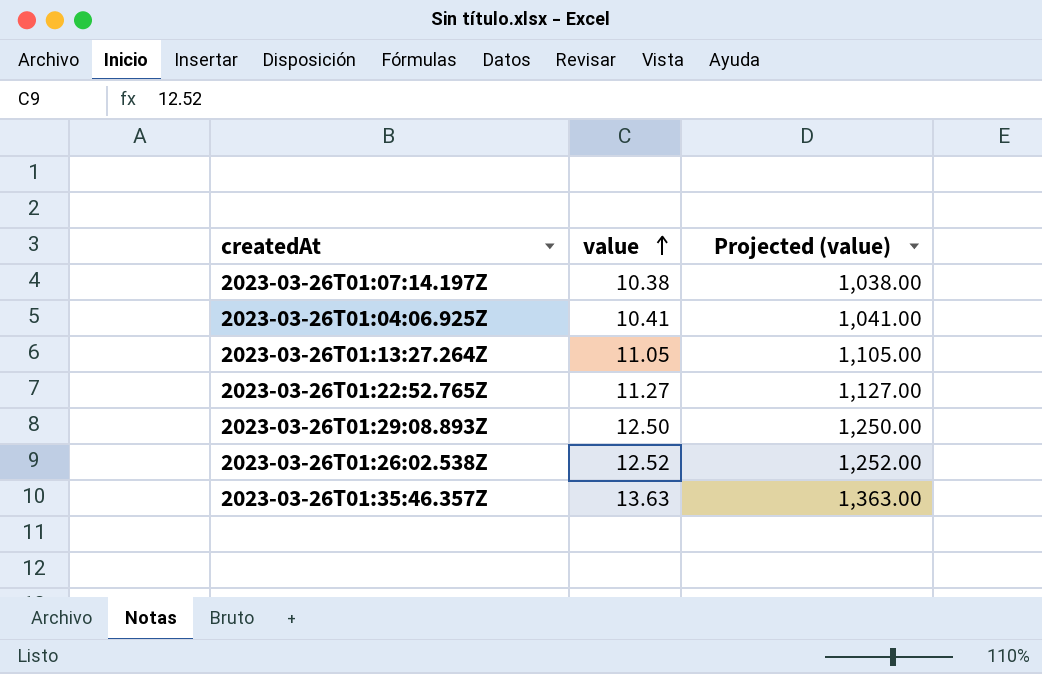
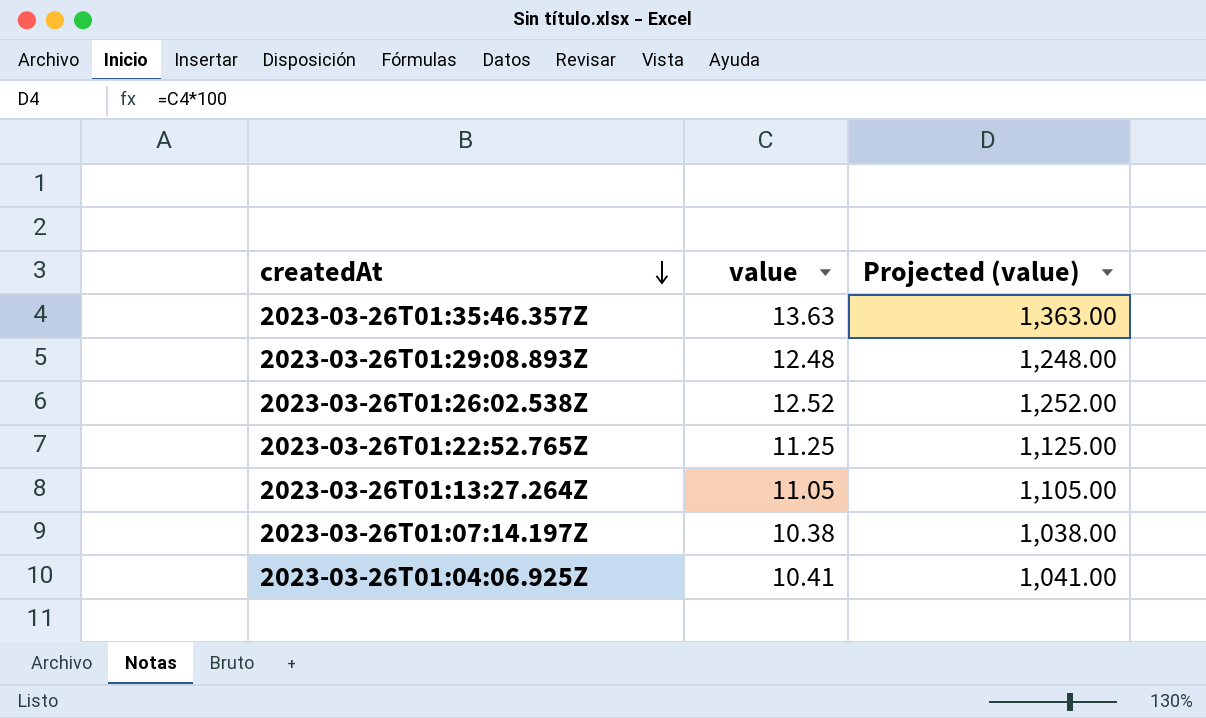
row order: value ascending -> createdAt descending
2023-03-26T01:29:08.893Z | value: 12.50 -> 12.48
2023-03-26T01:29:08.893Z | Projected (value): 1,250.00 -> 1,248.00
2023-03-26T01:22:52.765Z | value: 11.27 -> 11.25
2023-03-26T01:22:52.765Z | Projected (value): 1,127.00 -> 1,125.00

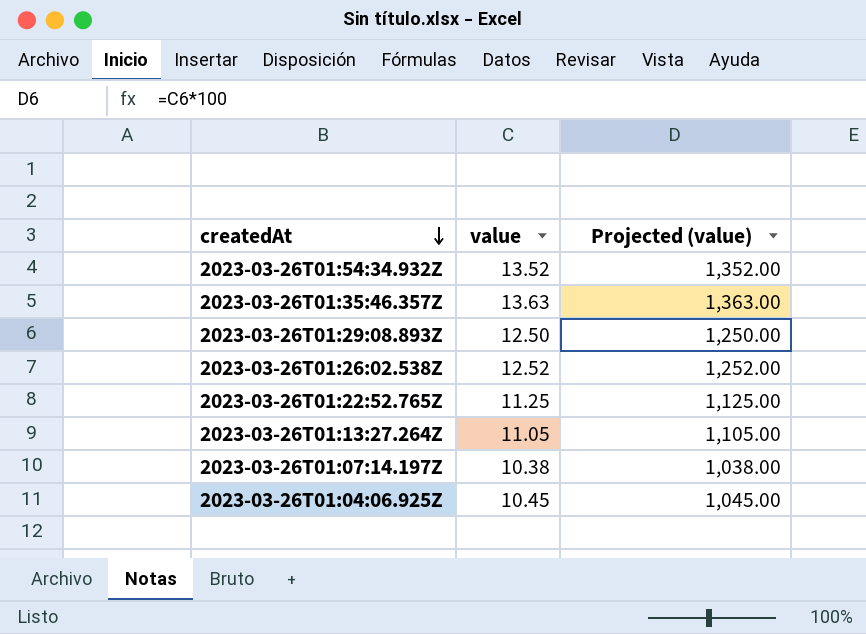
row 2023-03-26T01:54:34.932Z: none -> 13.52 | 1,352.00
2023-03-26T01:29:08.893Z | value: 12.48 -> 12.50
2023-03-26T01:29:08.893Z | Projected (value): 1,248.00 -> 1,250.00
2023-03-26T01:04:06.925Z | value: 10.41 -> 10.45
2023-03-26T01:04:06.925Z | Projected (value): 1,041.00 -> 1,045.00

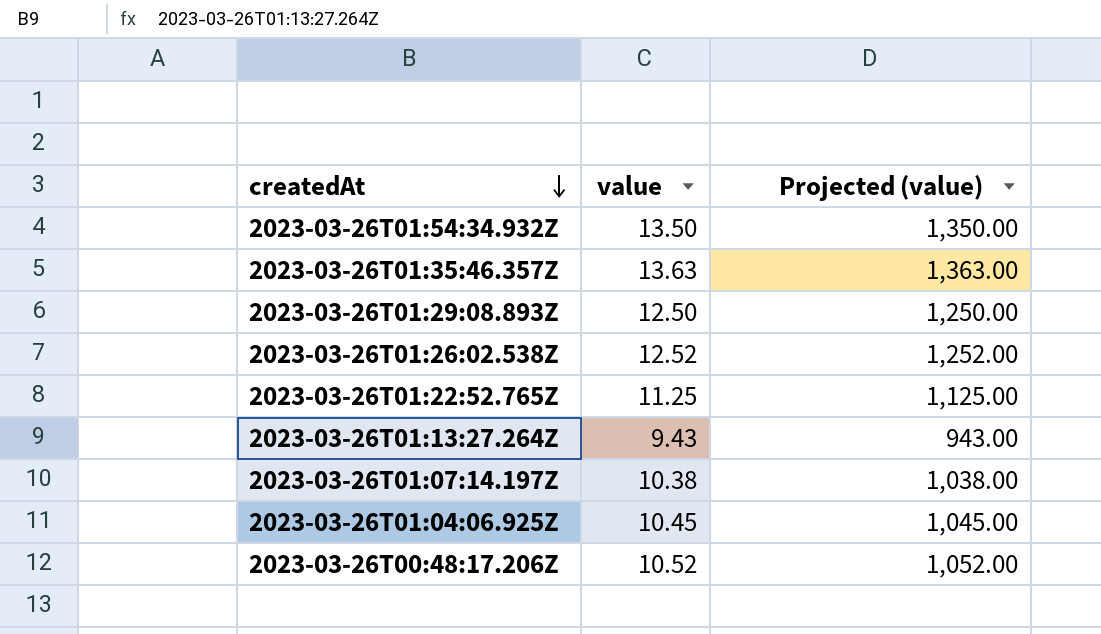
2023-03-26T01:54:34.932Z | value: 13.52 -> 13.50
2023-03-26T01:54:34.932Z | Projected (value): 1,352.00 -> 1,350.00
2023-03-26T01:13:27.264Z | value: 11.05 -> 9.43
2023-03-26T01:13:27.264Z | Projected (value): 1,105.00 -> 943.00
row 2023-03-26T00:48:17.206Z: none -> 10.52 | 1,052.00

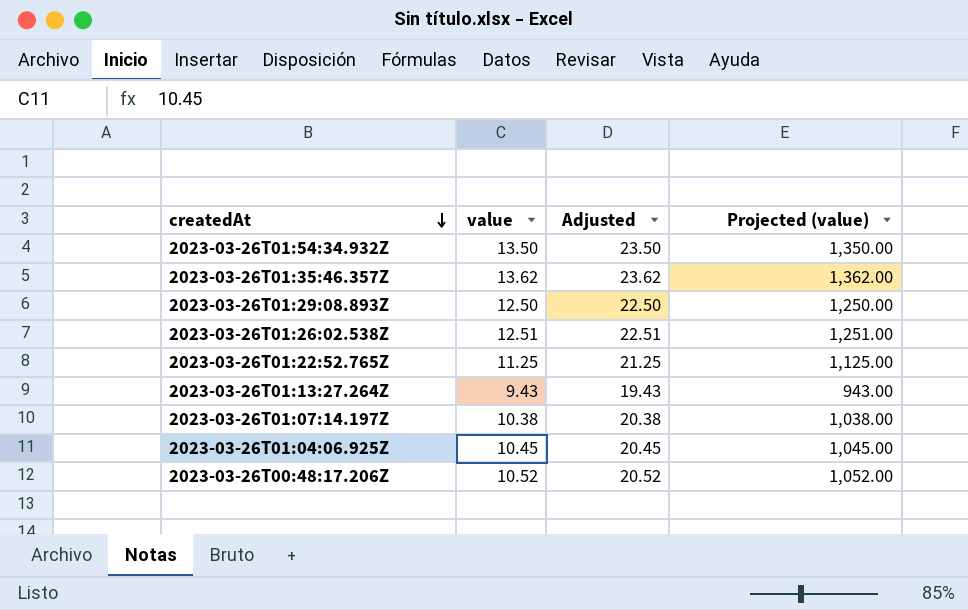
column Adjusted | formula: none -> [value] + 10
2023-03-26T01:35:46.357Z | value: 13.63 -> 13.62
2023-03-26T01:35:46.357Z | Projected (value): 1,363.00 -> 1,362.00
2023-03-26T01:26:02.538Z | value: 12.52 -> 12.51
2023-03-26T01:26:02.538Z | Projected (value): 1,252.00 -> 1,251.00

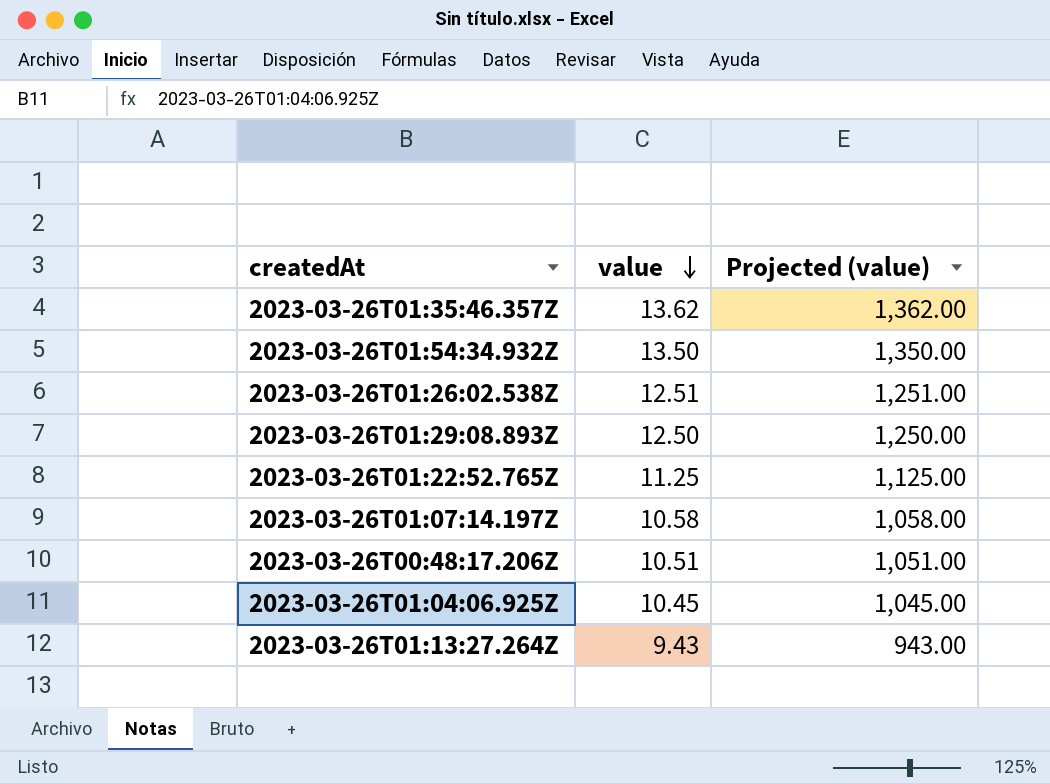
row order: createdAt descending -> value descending
column Adjusted | formula: [value] + 10 -> none
2023-03-26T01:07:14.197Z | value: 10.38 -> 10.58
2023-03-26T01:07:14.197Z | Projected (value): 1,038.00 -> 1,058.00
2023-03-26T00:48:17.206Z | value: 10.52 -> 10.51
2023-03-26T00:48:17.206Z | Projected (value): 1,052.00 -> 1,051.00

